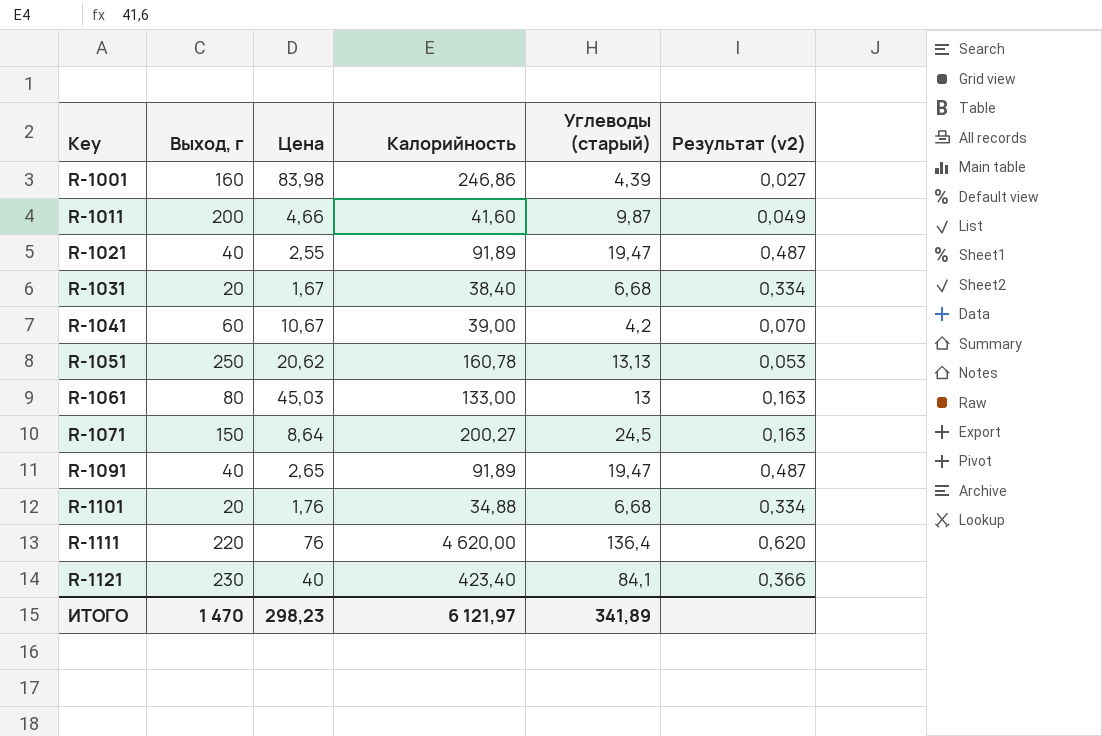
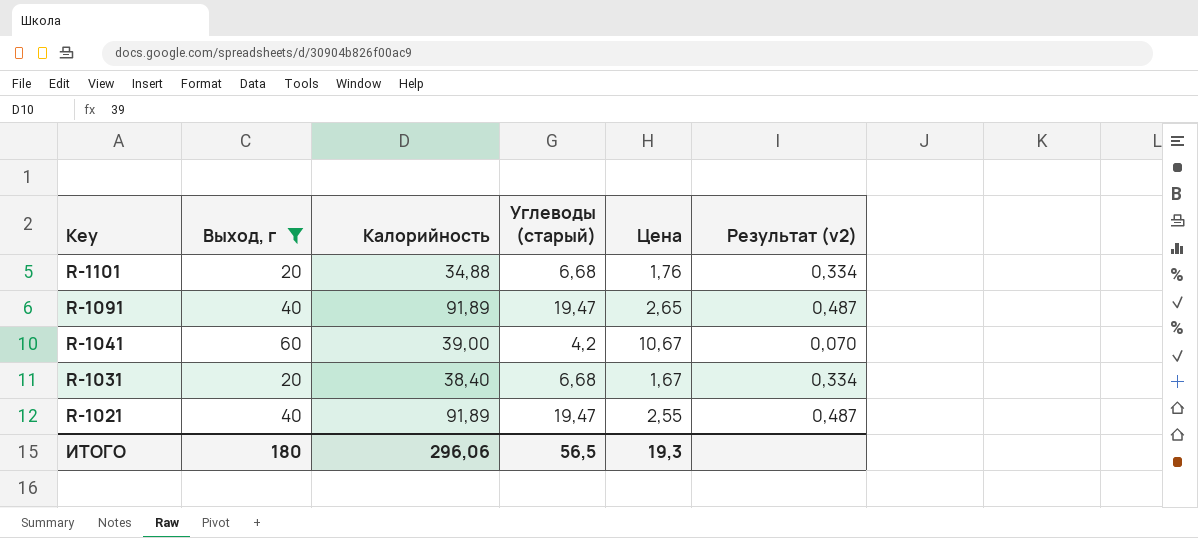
filter: none -> Выход, г <= 60
row order: Key ascending -> Key descending
column Цена | position: 3 -> 5
ИТОГО | Выход, г: 1 470 -> 180
ИТОГО | Калорийность: 6 121,97 -> 296,06
ИТОГО | Углеводы (старый): 341,89 -> 56,5
ИТОГО | Цена: 298,23 -> 19,3

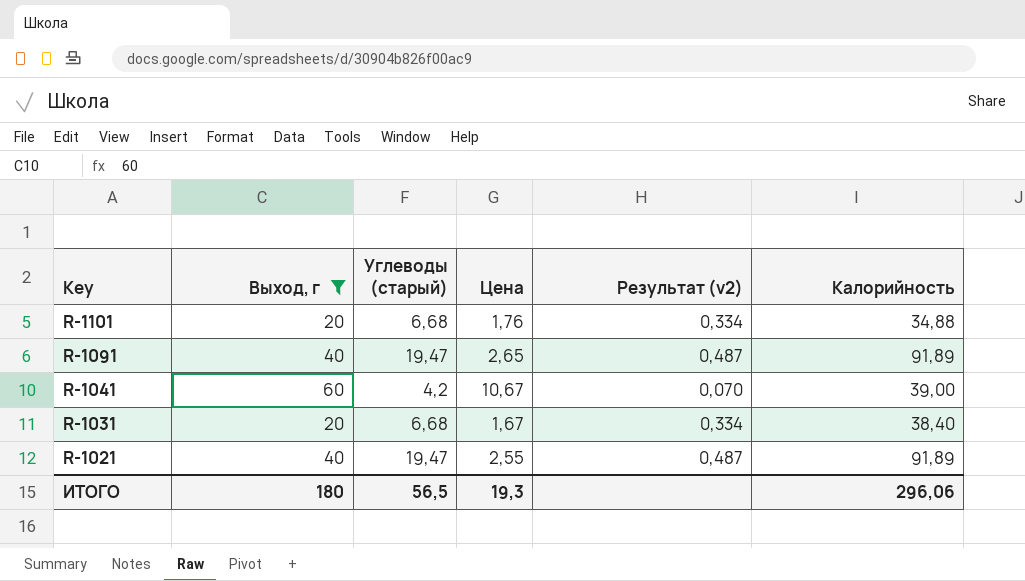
column Калорийность | position: 3 -> 6

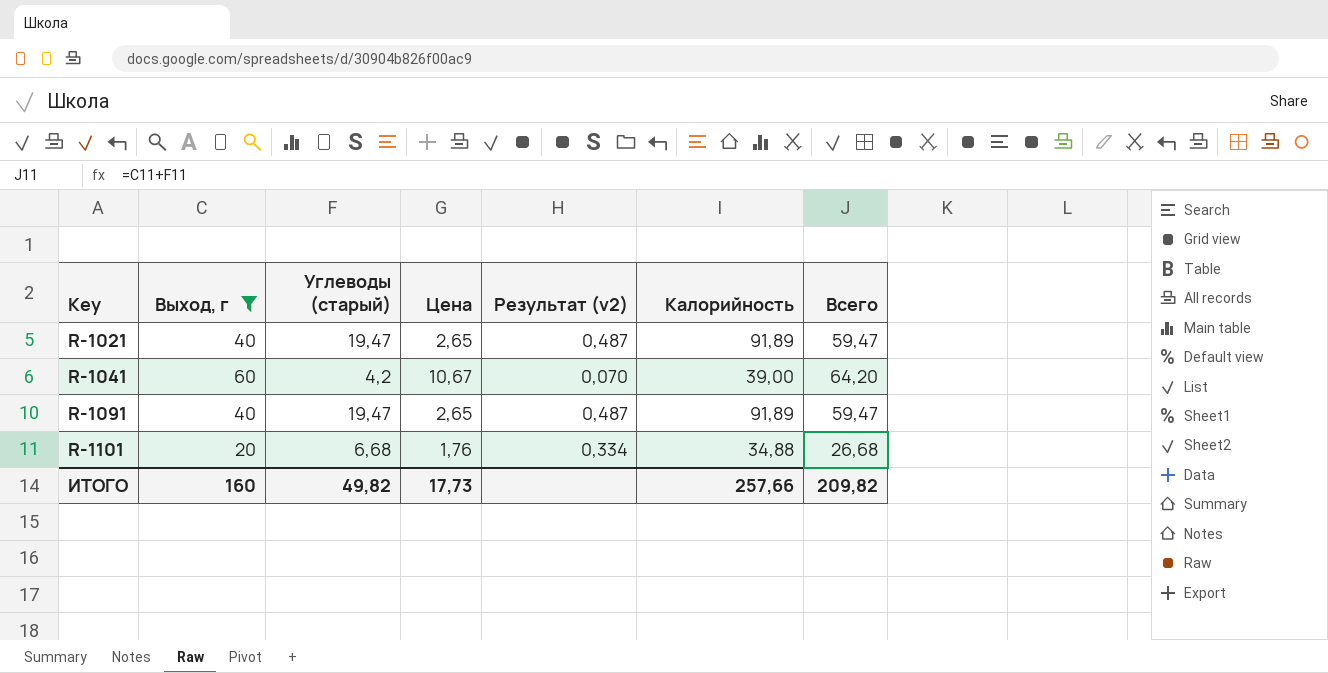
row order: Key descending -> Key ascending
column Всего | formula: none -> [Выход, г] + [Углеводы (старый)]
row R-1031: 20 | 6,68 | 1,67 | 0,334 | 38,40 -> none
R-1021 | Цена: 2,55 -> 2,65
ИТОГО | Выход, г: 180 -> 160
ИТОГО | Углеводы (старый): 56,5 -> 49,82
ИТОГО | Цена: 19,3 -> 17,73
ИТОГО | Калорийность: 296,06 -> 257,66

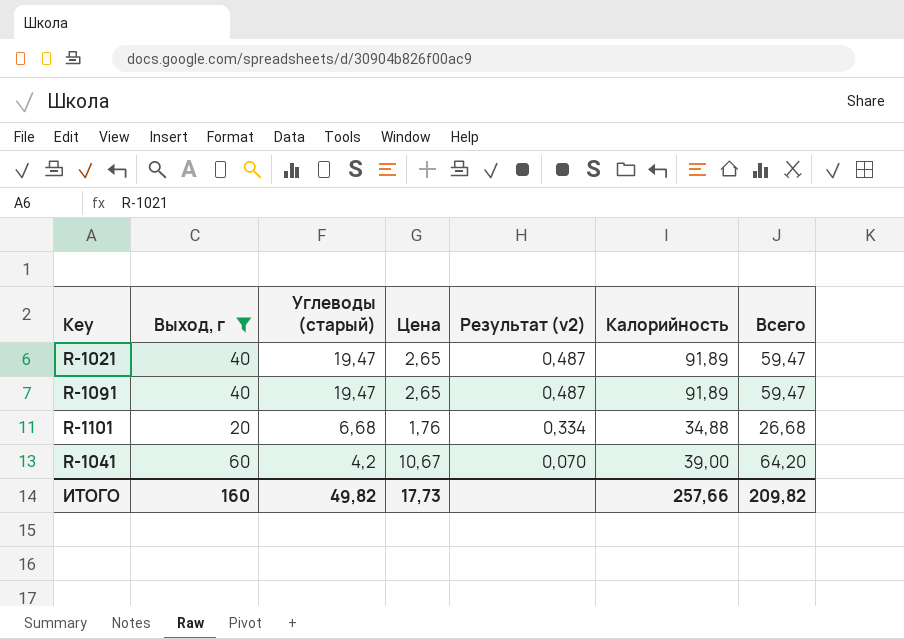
row order: Key ascending -> Углеводы (старый) descending

